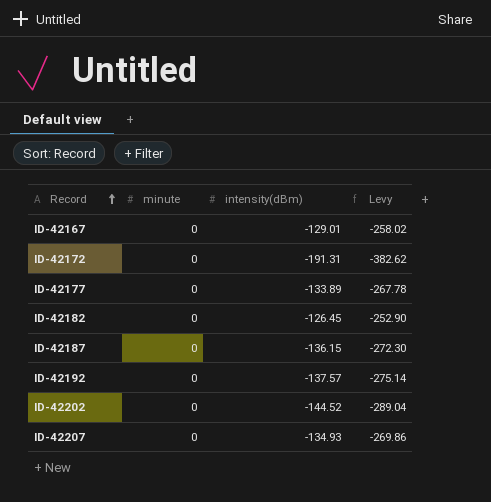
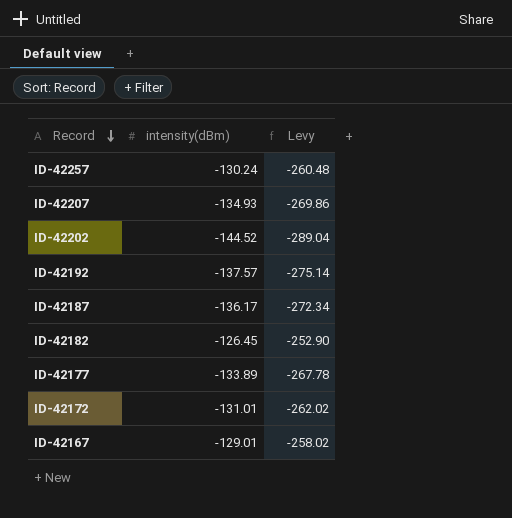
row order: Record ascending -> Record descending
column minute | position: 2 -> none
row ID-42257: none -> -130.24 | -260.48
ID-42187 | intensity(dBm): -136.15 -> -136.17
ID-42187 | Levy: -272.30 -> -272.34
ID-42172 | intensity(dBm): -191.31 -> -131.01
ID-42172 | Levy: -382.62 -> -262.02

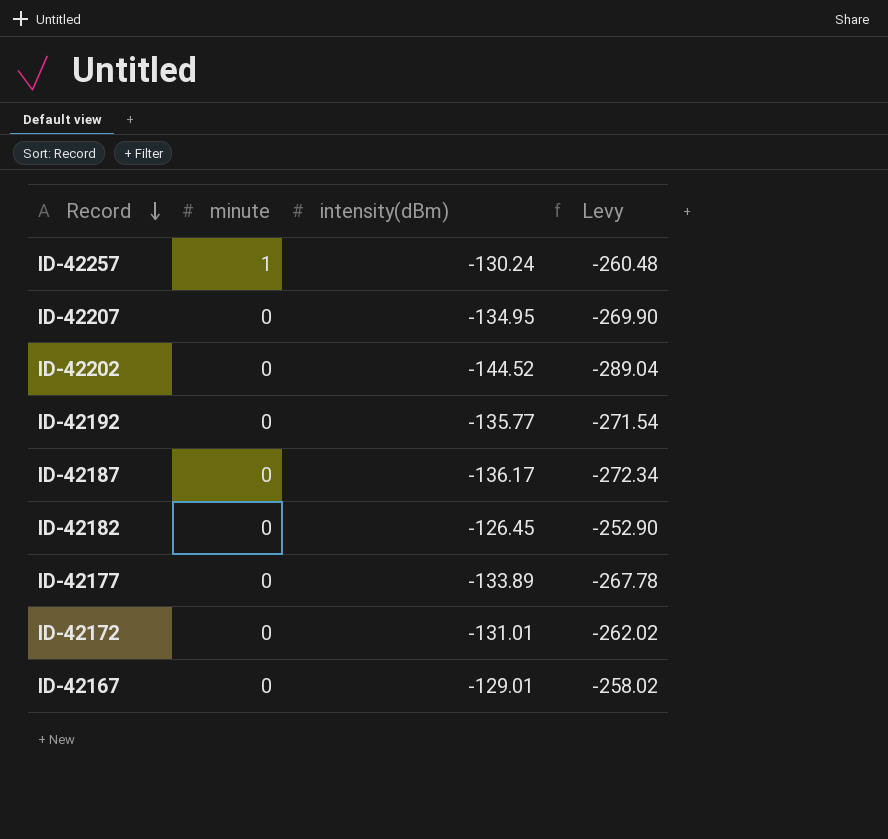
column minute | position: none -> 2
ID-42207 | intensity(dBm): -134.93 -> -134.95
ID-42207 | Levy: -269.86 -> -269.90
ID-42192 | intensity(dBm): -137.57 -> -135.77
ID-42192 | Levy: -275.14 -> -271.54

